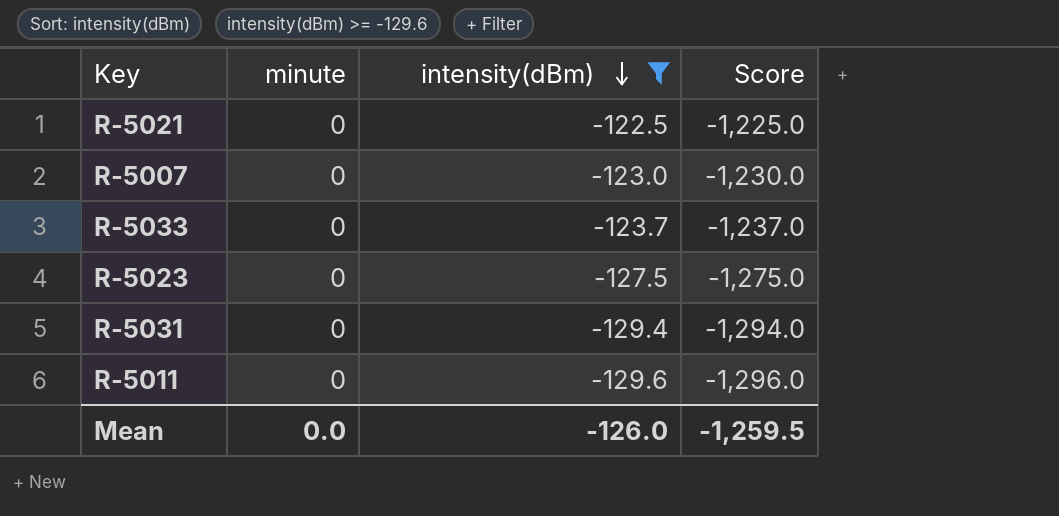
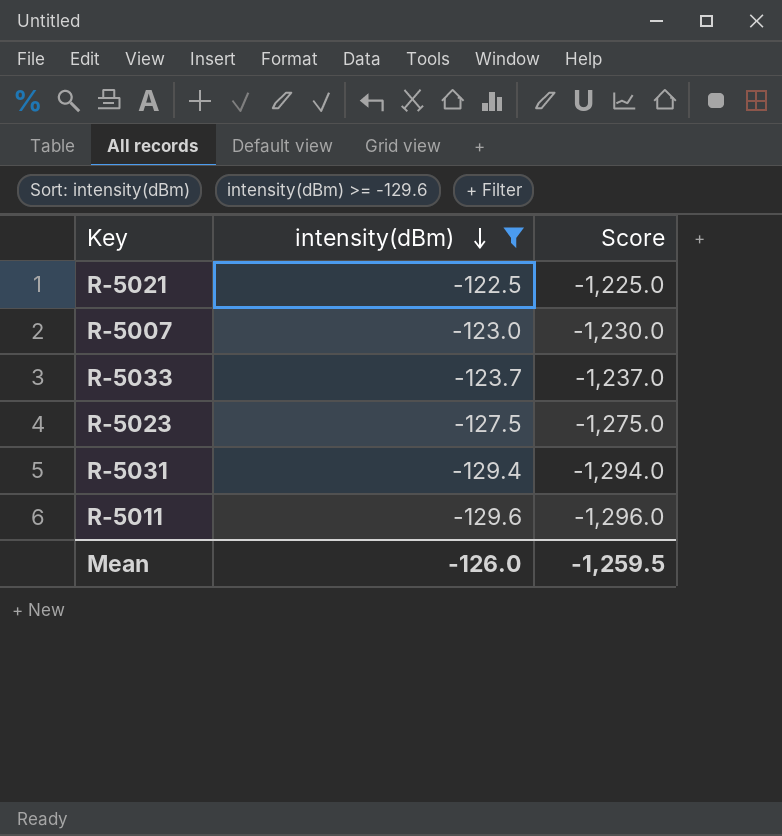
column minute | position: 2 -> none

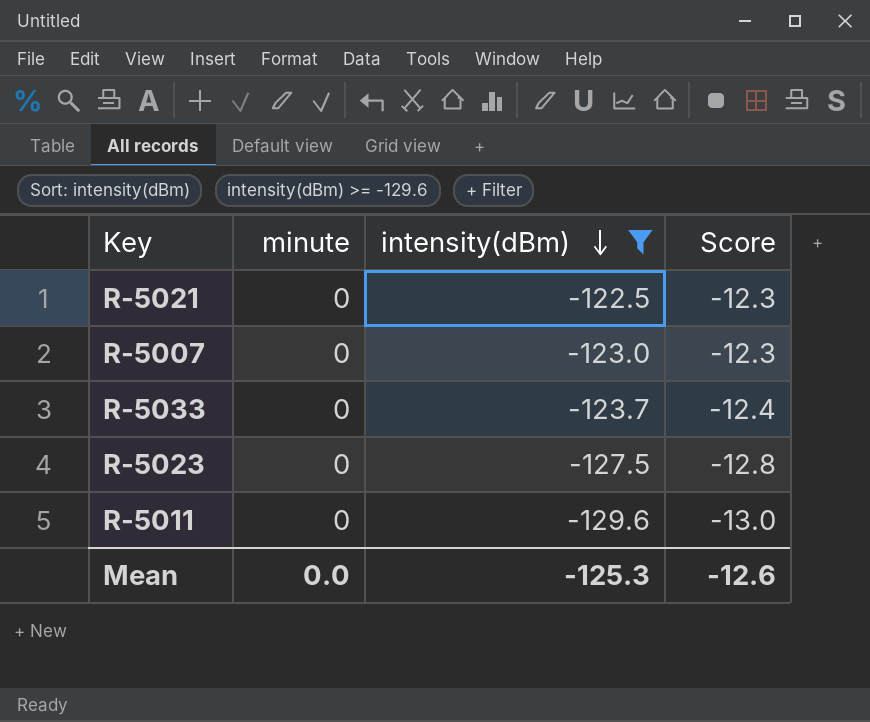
column minute | position: none -> 2
column Score | formula: [intensity(dBm)] * 10 -> [intensity(dBm)] * 0.1
row R-5031: -129.4 | -1,294.0 -> none
Mean | intensity(dBm): -126.0 -> -125.3
Mean | Score: -1,259.5 -> -12.6

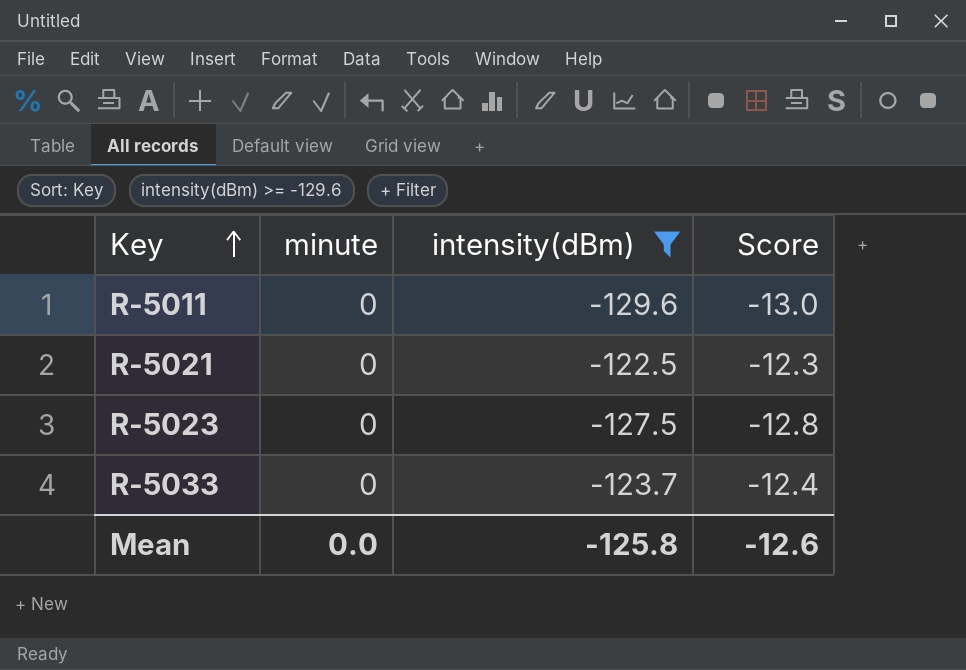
row order: intensity(dBm) descending -> Key ascending
row R-5007: 0 | -123.0 | -12.3 -> none
Mean | intensity(dBm): -125.3 -> -125.8

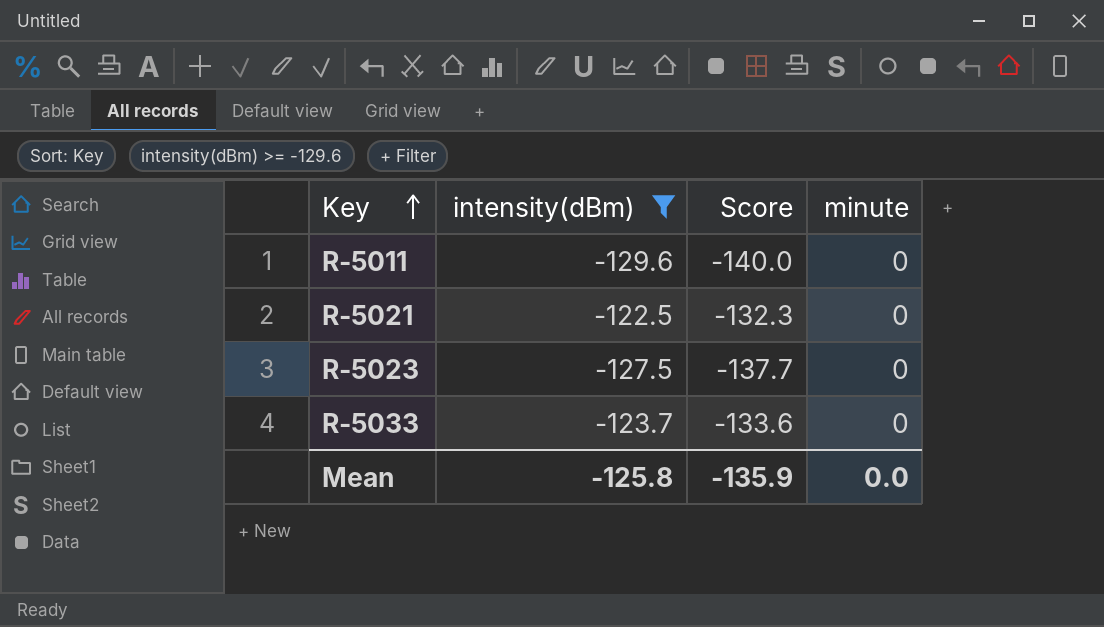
column Score | formula: [intensity(dBm)] * 0.1 -> [intensity(dBm)] * 1.08
column minute | position: 2 -> 4
Mean | Score: -12.6 -> -135.9

